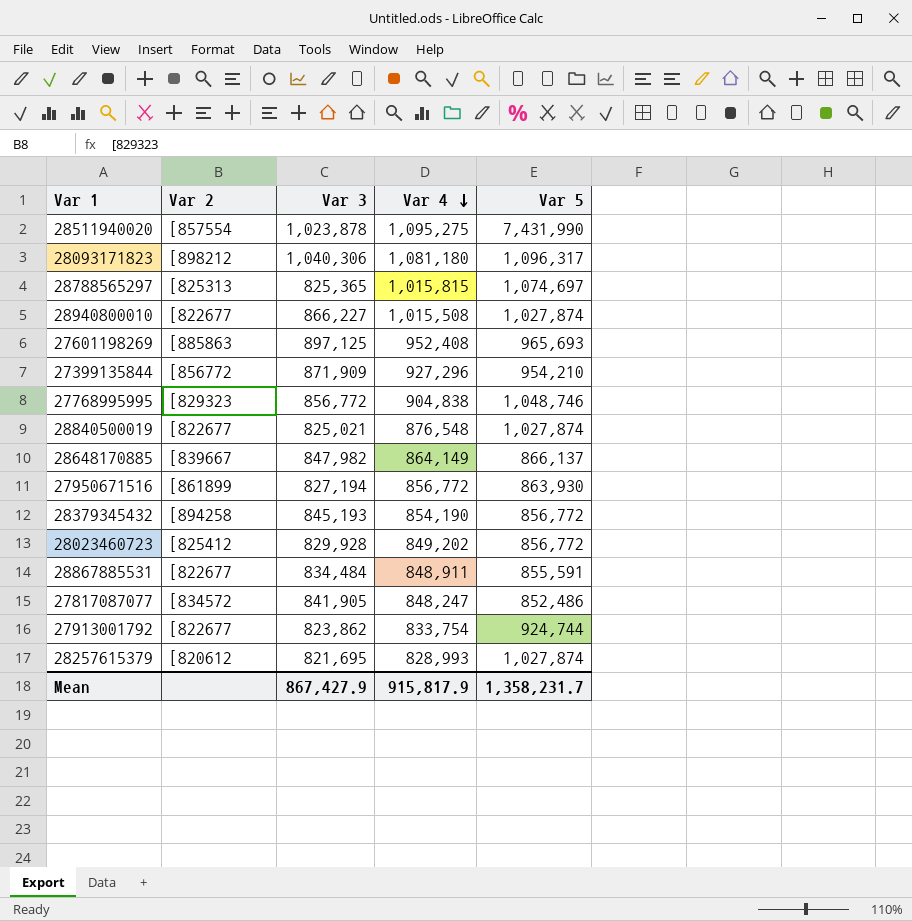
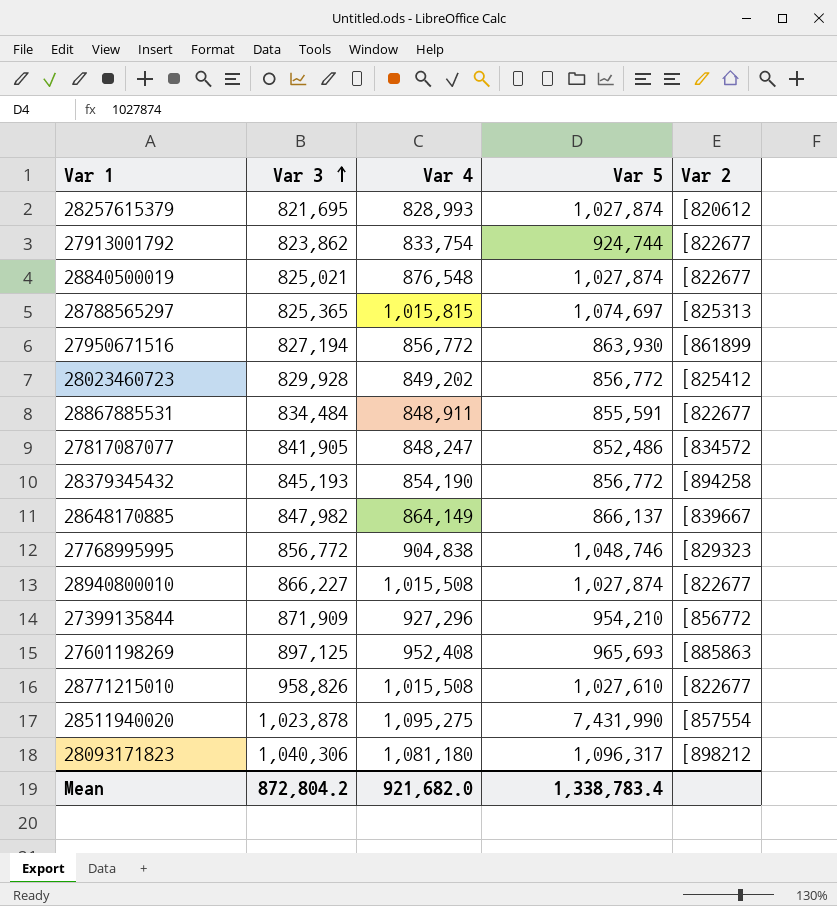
row order: Var 4 descending -> Var 3 ascending
column Var 2 | position: 2 -> 5
row 28771215010: none -> 958,826 | 1,015,508 | 1,027,610 | [822677
Mean | Var 3: 867,427.9 -> 872,804.2
Mean | Var 4: 915,817.9 -> 921,682.0
Mean | Var 5: 1,358,231.7 -> 1,338,783.4

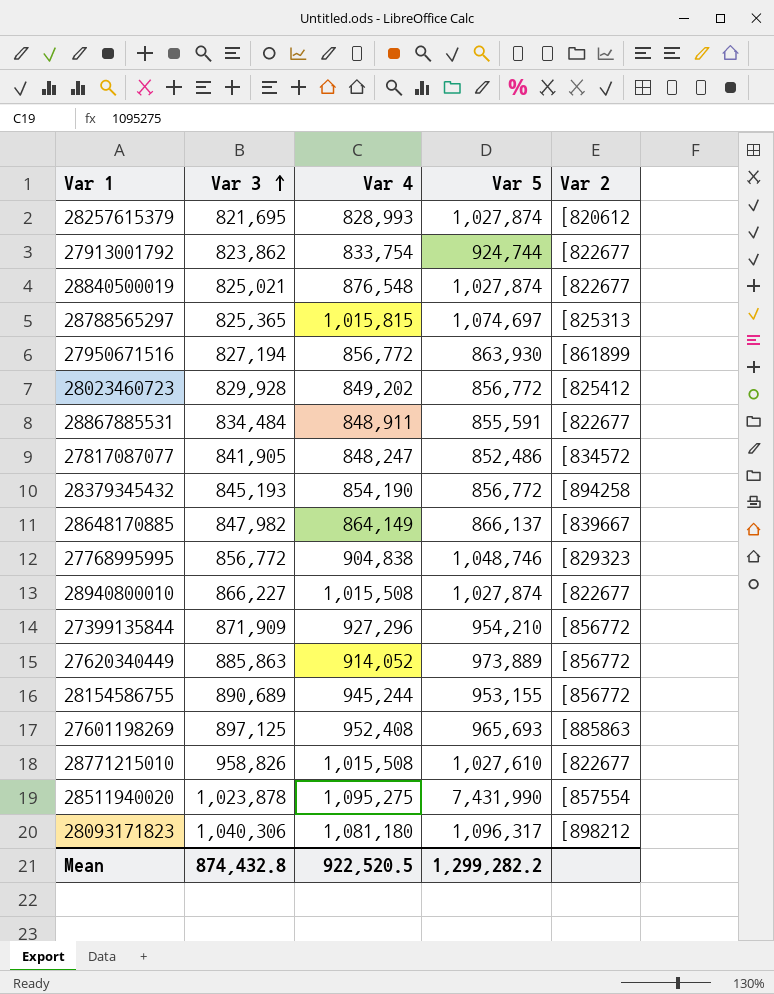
row 27620340449: none -> 885,863 | 914,052 | 973,889 | [856772
row 28154586755: none -> 890,689 | 945,244 | 953,155 | [856772
Mean | Var 3: 872,804.2 -> 874,432.8
Mean | Var 4: 921,682.0 -> 922,520.5
Mean | Var 5: 1,338,783.4 -> 1,299,282.2

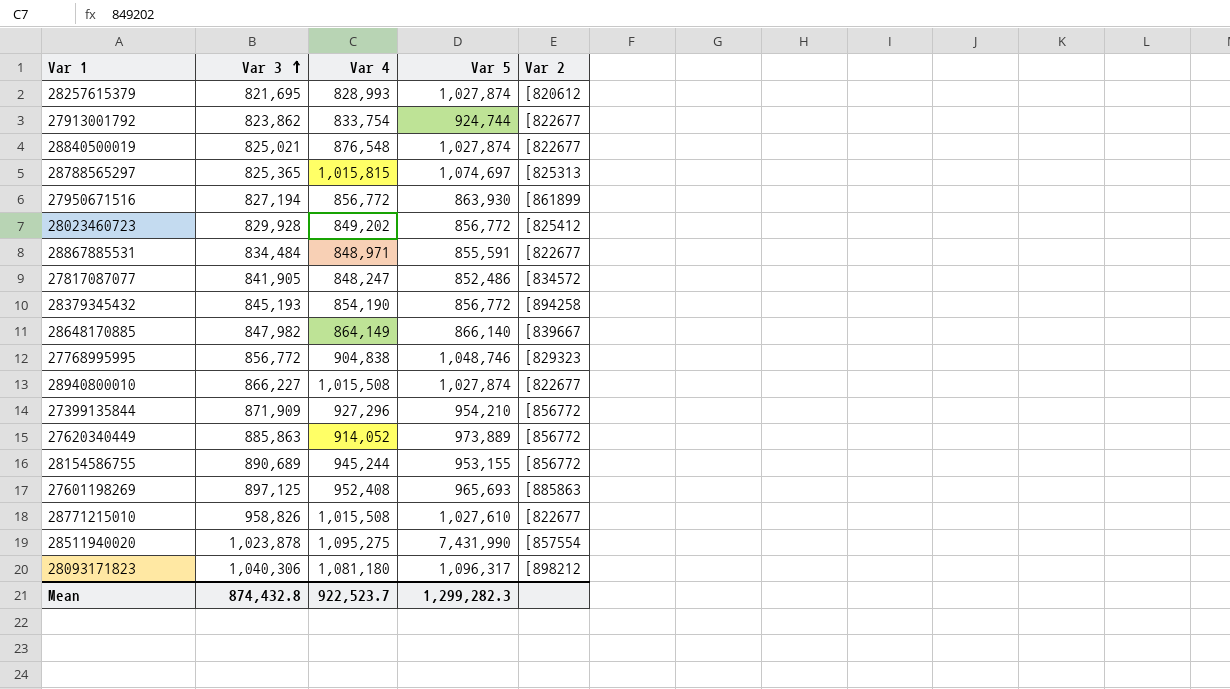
28867885531 | Var 4: 848,911 -> 848,971
28648170885 | Var 5: 866,137 -> 866,140
Mean | Var 4: 922,520.5 -> 922,523.7
Mean | Var 5: 1,299,282.2 -> 1,299,282.3

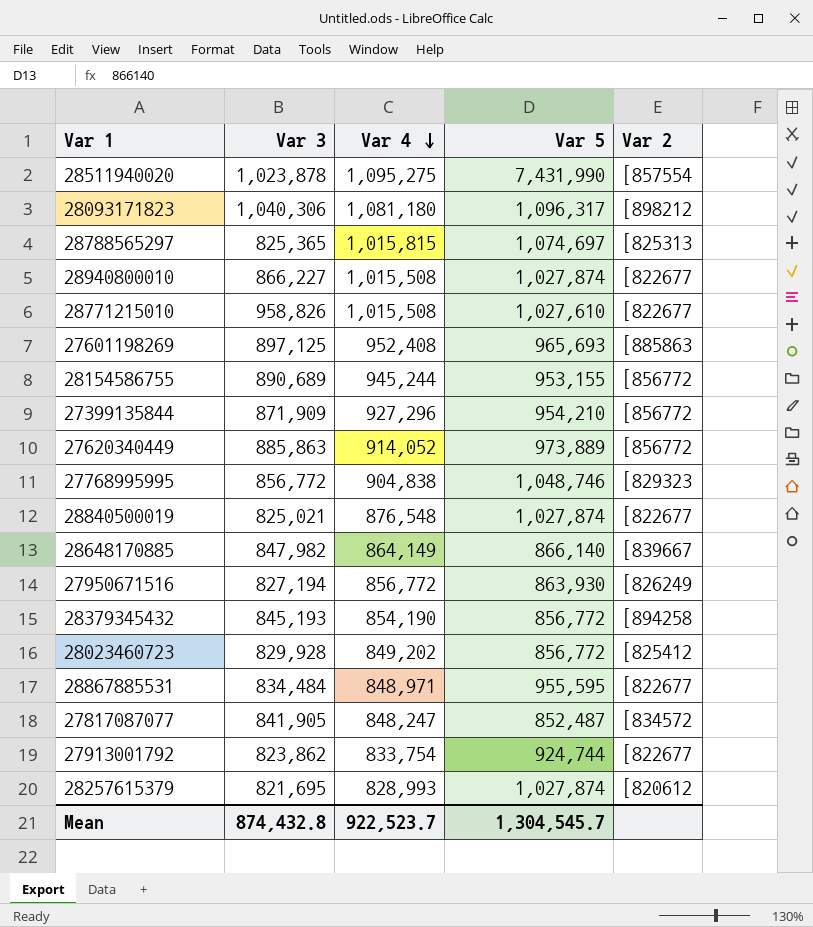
row order: Var 3 ascending -> Var 4 descending
27950671516 | Var 2: [861899 -> [826249
28867885531 | Var 5: 855,591 -> 955,595
27817087077 | Var 5: 852,486 -> 852,487
Mean | Var 5: 1,299,282.3 -> 1,304,545.7

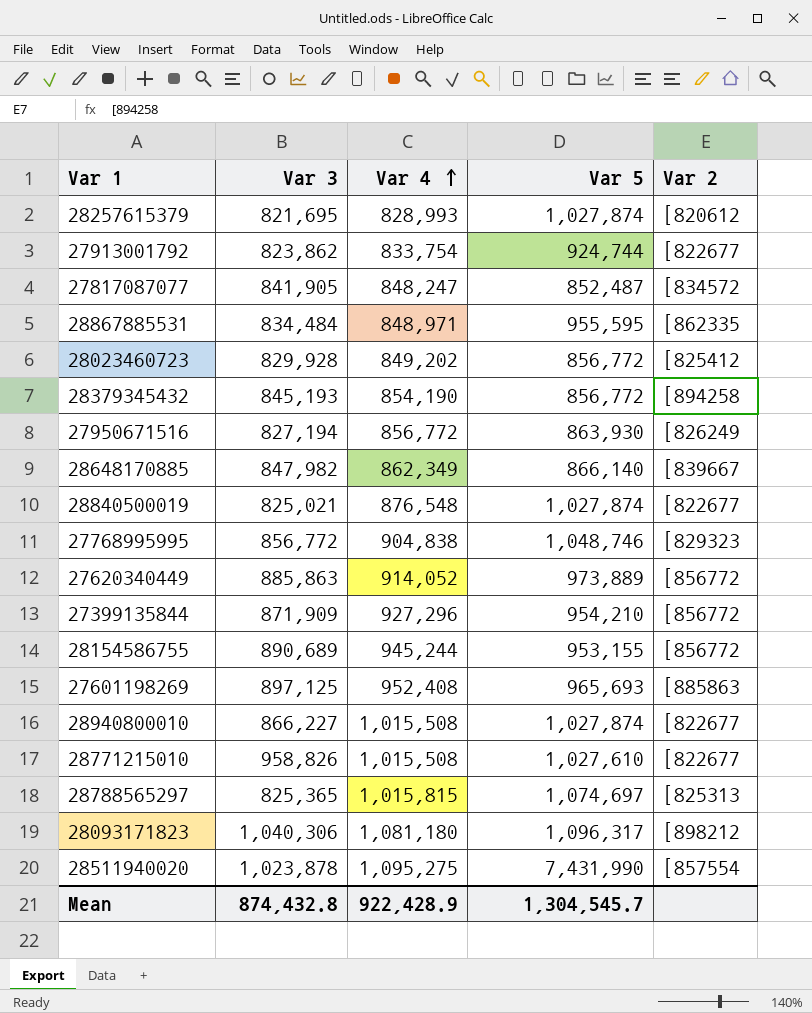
row order: Var 4 descending -> Var 4 ascending
28867885531 | Var 2: [822677 -> [862335
28648170885 | Var 4: 864,149 -> 862,349
Mean | Var 4: 922,523.7 -> 922,428.9

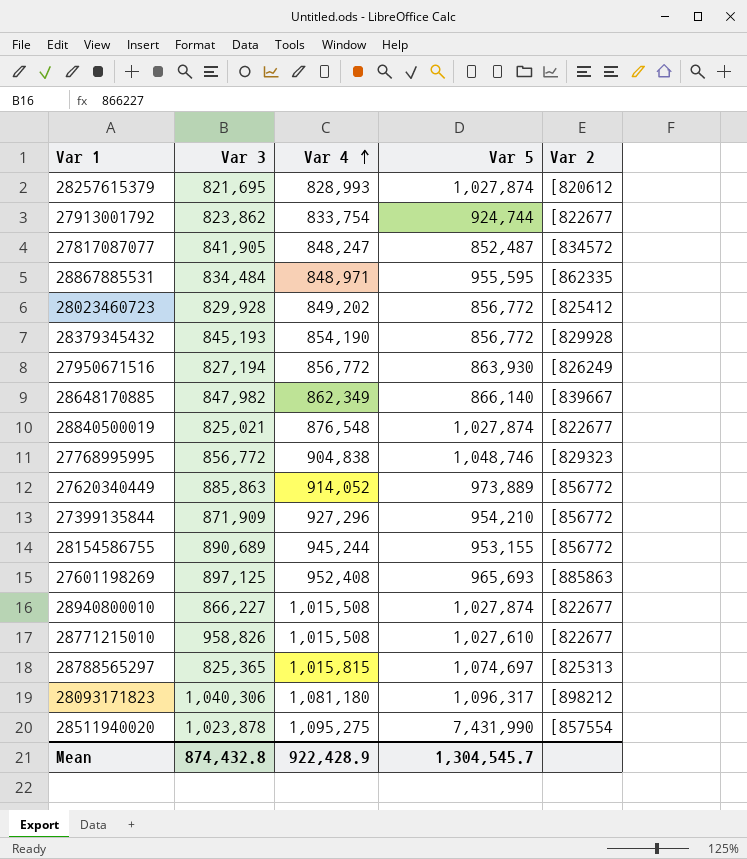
28379345432 | Var 2: [894258 -> [829928

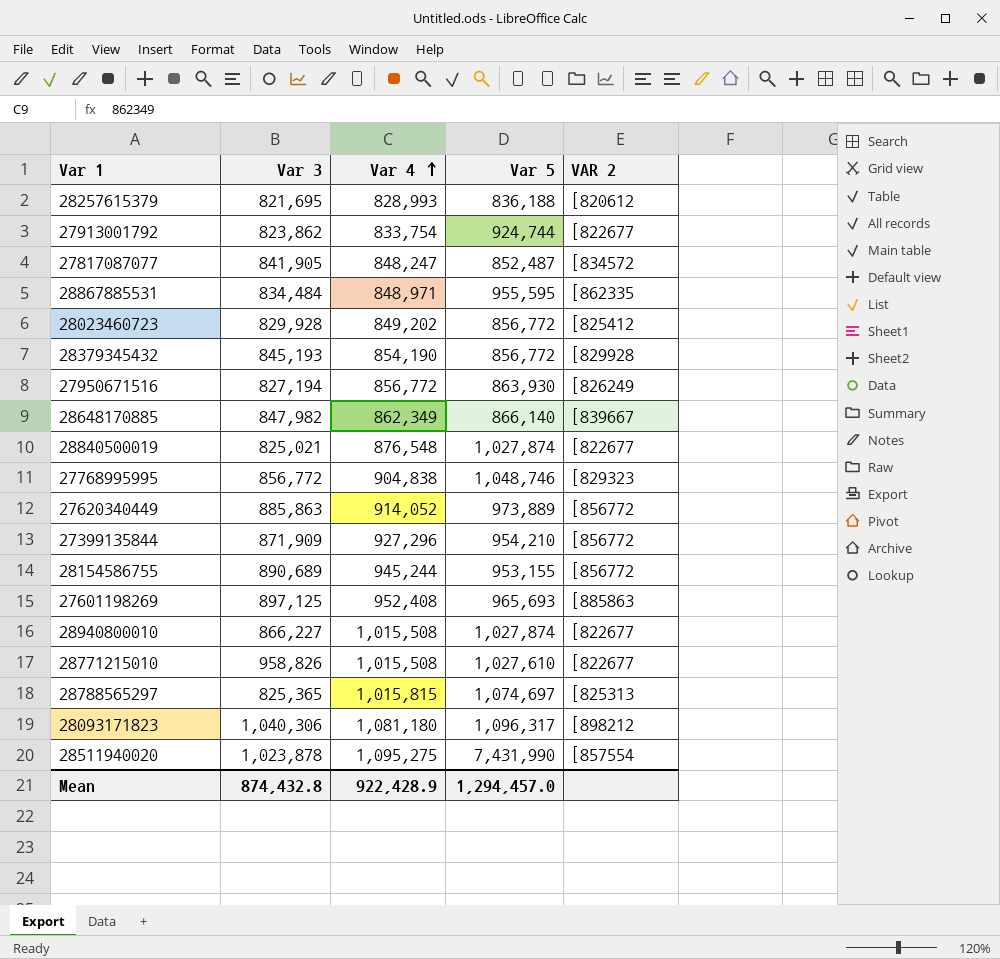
column name: Var 2 -> VAR 2
28257615379 | Var 5: 1,027,874 -> 836,188
Mean | Var 5: 1,304,545.7 -> 1,294,457.0

